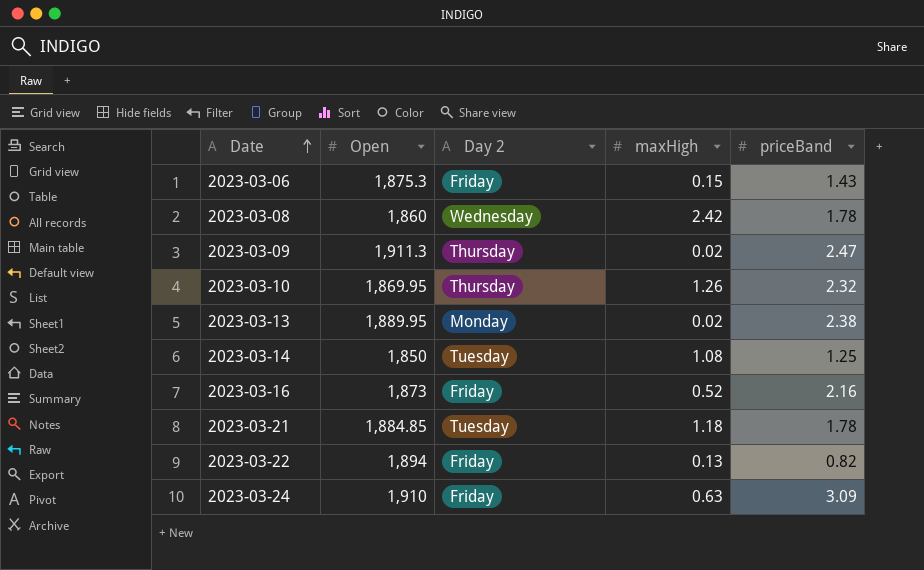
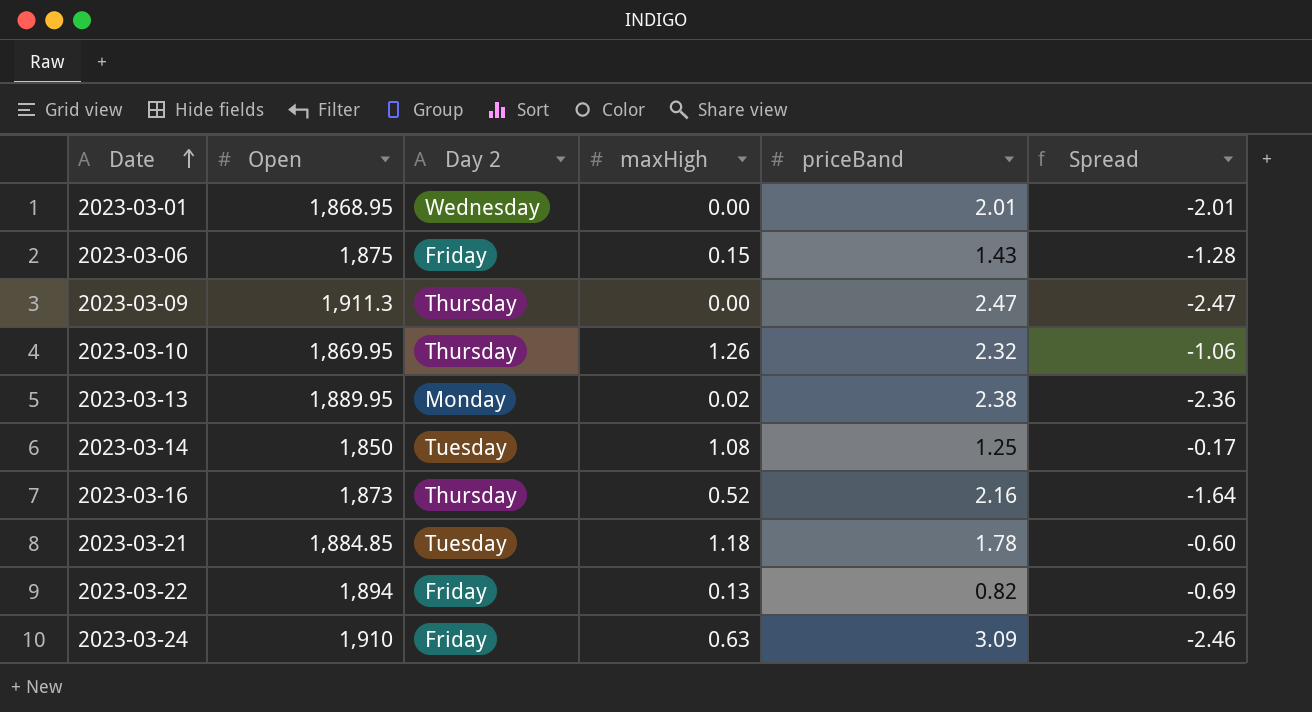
column Spread | formula: none -> [maxHigh] - [priceBand]
row 2023-03-08: 1,860 | Wednesday | 2.42 | 1.78 -> none
row 2023-03-01: none -> 1,868.95 | Wednesday | 0.00 | 2.01 | -2.01
2023-03-06 | Open: 1,875.3 -> 1,875
2023-03-09 | maxHigh: 0.02 -> 0.00
2023-03-16 | Day 2: Friday -> Thursday

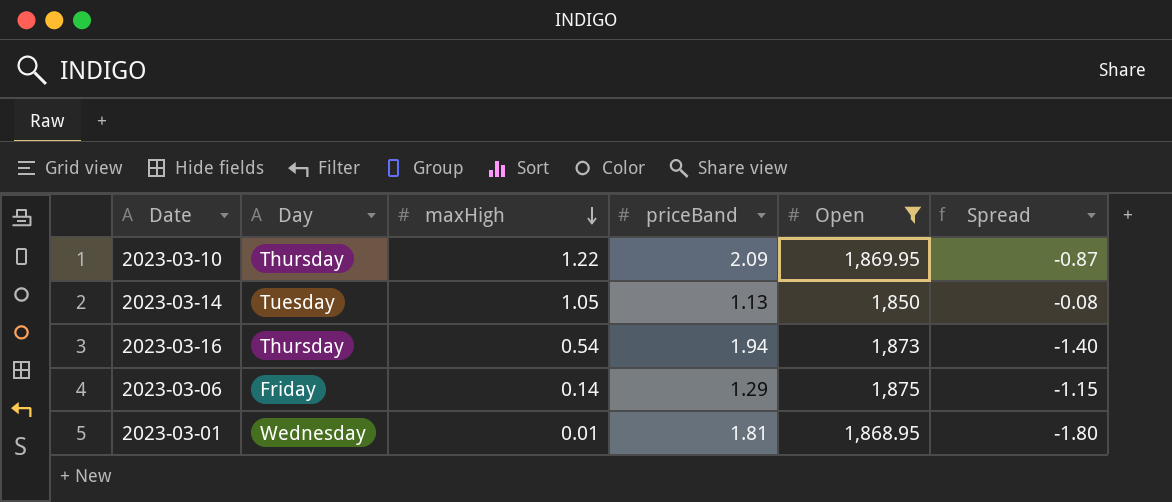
filter: none -> Open <= 1,875
row order: Date ascending -> maxHigh descending
column name: Day 2 -> Day
column Open | position: 2 -> 5
2023-03-10 | maxHigh: 1.26 -> 1.22
2023-03-10 | priceBand: 2.32 -> 2.09
2023-03-10 | Spread: -1.06 -> -0.87
2023-03-14 | maxHigh: 1.08 -> 1.05
2023-03-14 | priceBand: 1.25 -> 1.13
2023-03-14 | Spread: -0.17 -> -0.08
2023-03-16 | maxHigh: 0.52 -> 0.54
2023-03-16 | priceBand: 2.16 -> 1.94
2023-03-16 | Spread: -1.64 -> -1.40
2023-03-06 | maxHigh: 0.15 -> 0.14
2023-03-06 | priceBand: 1.43 -> 1.29
2023-03-06 | Spread: -1.28 -> -1.15
2023-03-01 | maxHigh: 0.00 -> 0.01
2023-03-01 | priceBand: 2.01 -> 1.81
2023-03-01 | Spread: -2.01 -> -1.80

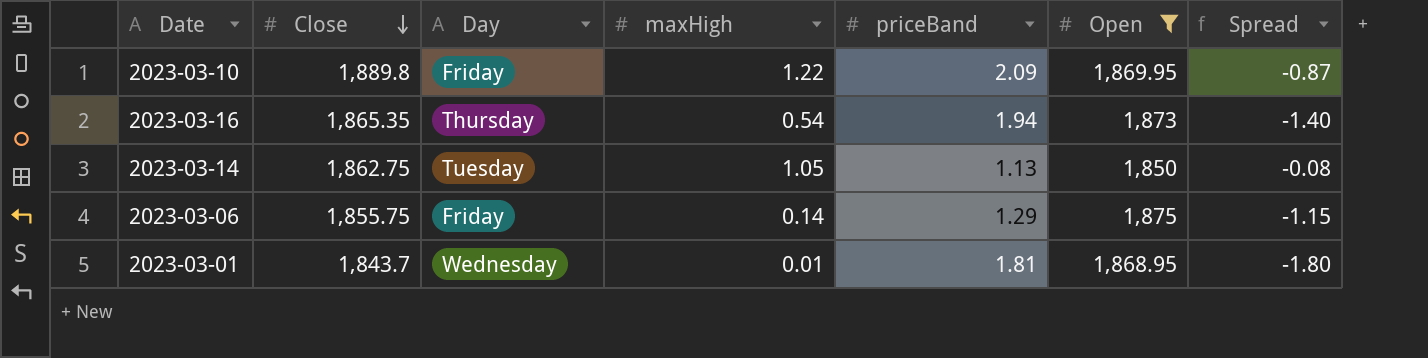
row order: maxHigh descending -> Close descending
column Close | position: none -> 2
2023-03-10 | Day: Thursday -> Friday

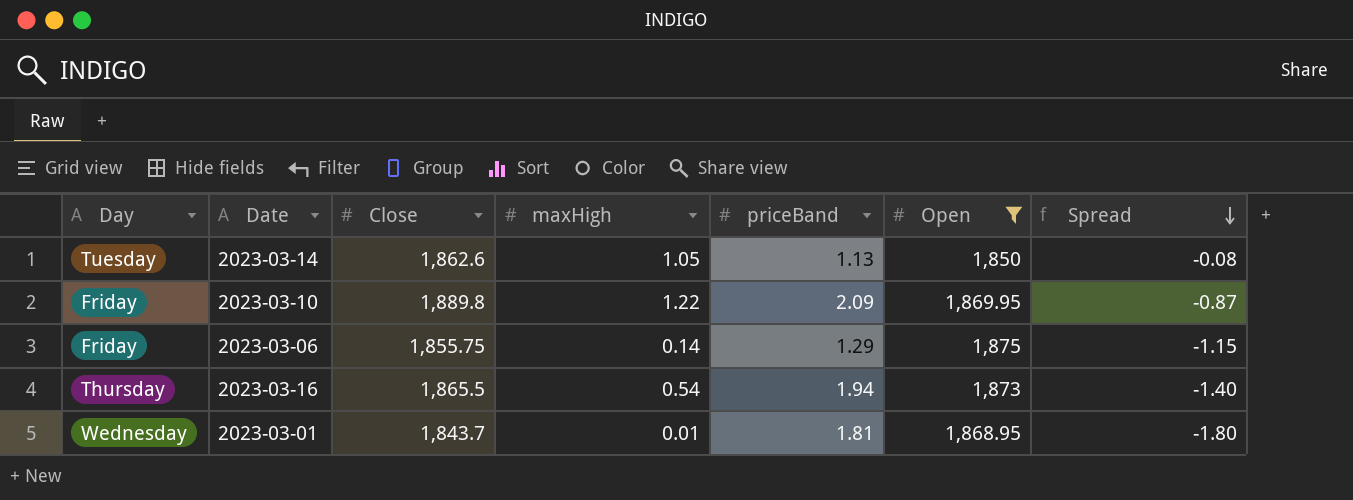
row order: Close descending -> Spread descending
column Day | position: 3 -> 1
2023-03-14 | Close: 1,862.75 -> 1,862.6
2023-03-16 | Close: 1,865.35 -> 1,865.5

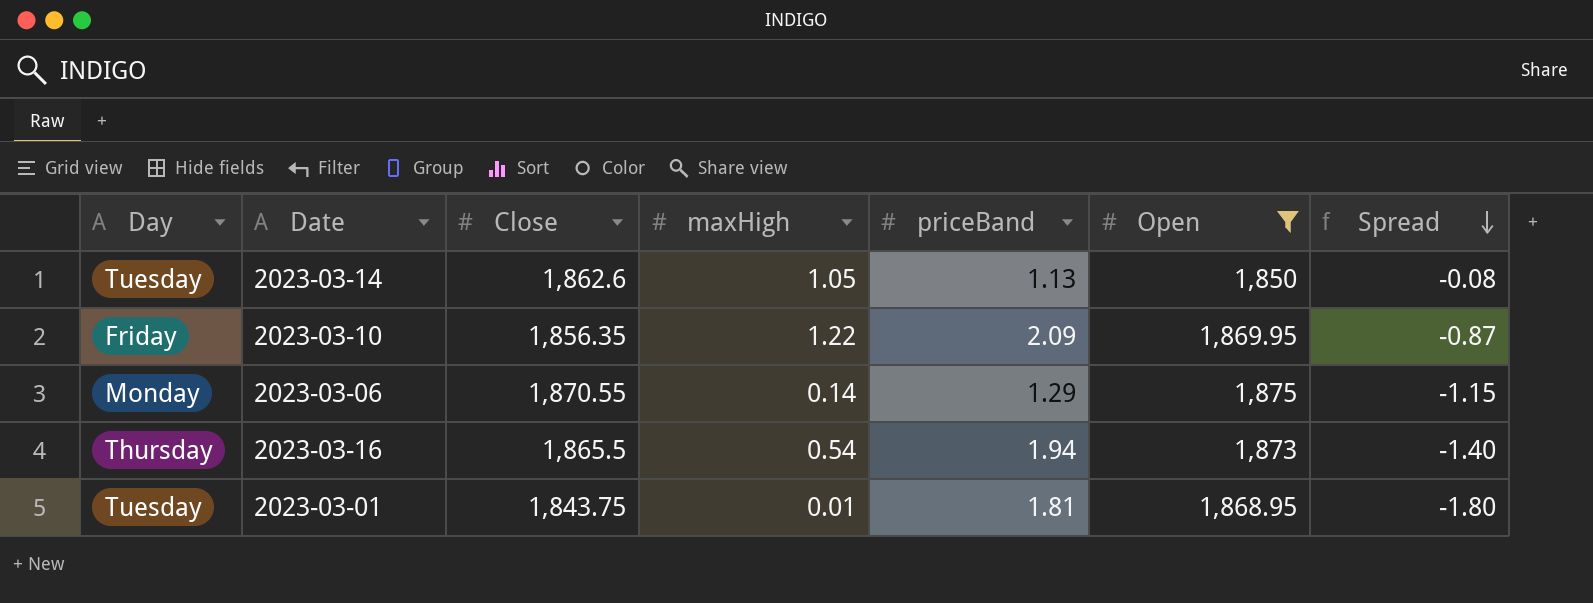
2023-03-10 | Close: 1,889.8 -> 1,856.35
2023-03-06 | Day: Friday -> Monday
2023-03-06 | Close: 1,855.75 -> 1,870.55
2023-03-01 | Day: Wednesday -> Tuesday
2023-03-01 | Close: 1,843.7 -> 1,843.75

